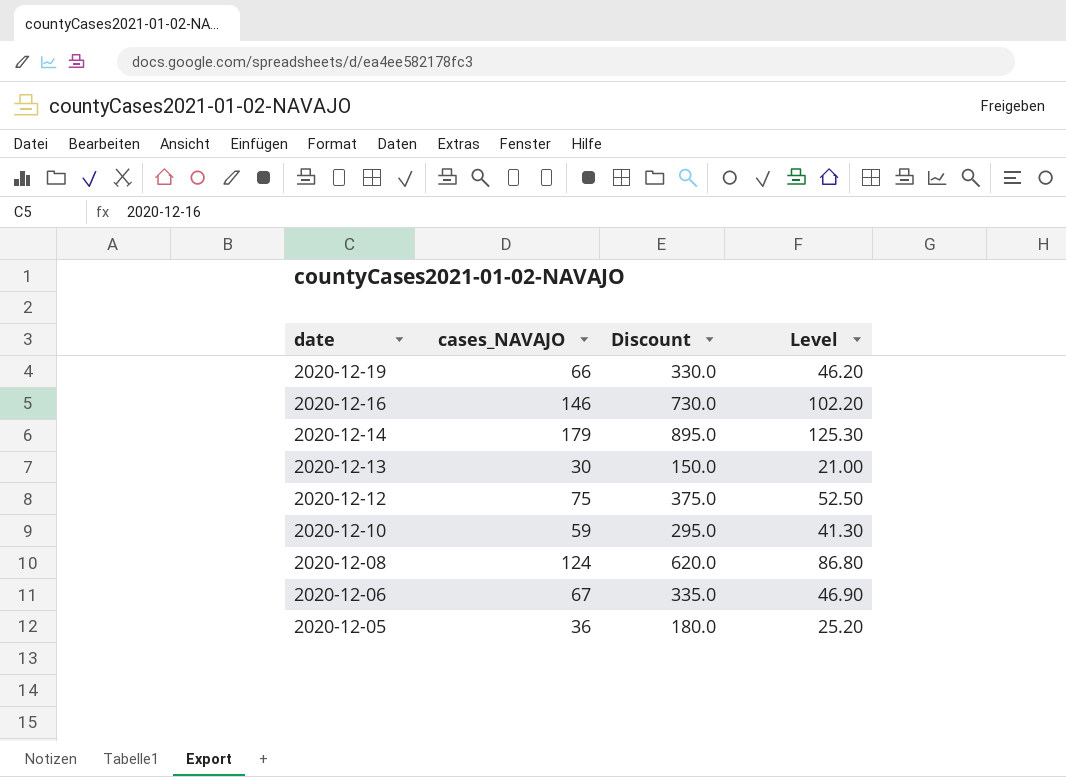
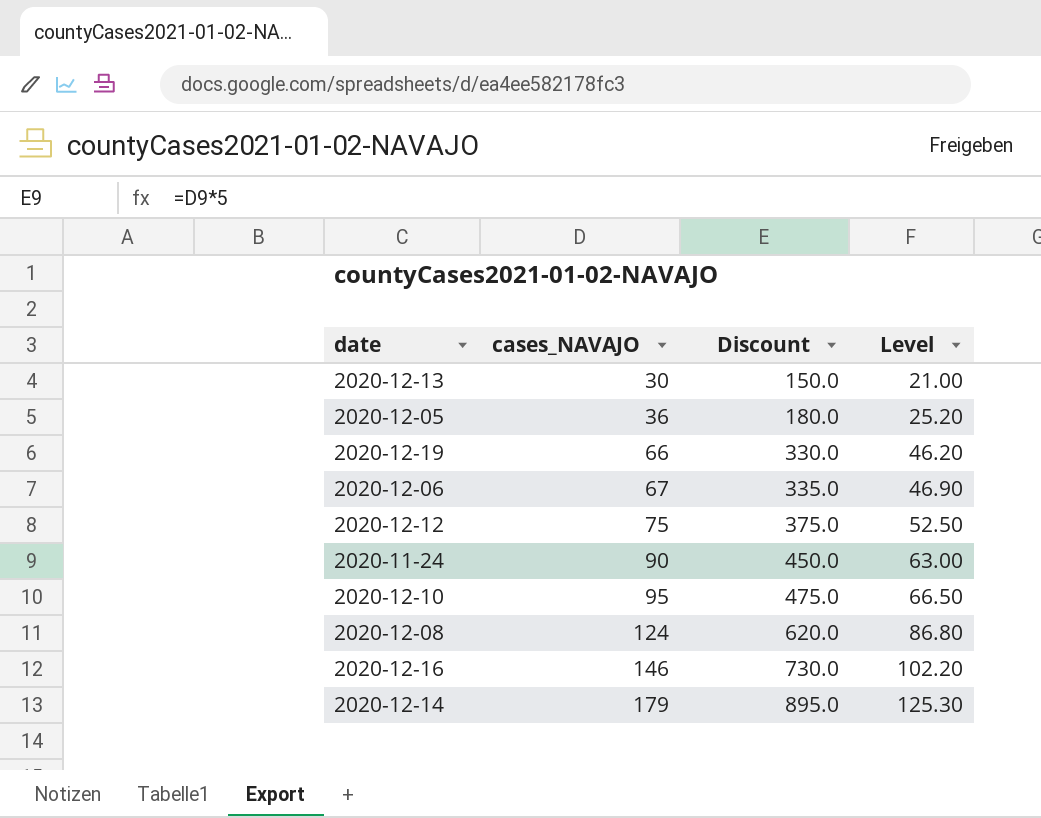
row order: date descending -> cases_NAVAJO ascending
row 2020-11-24: none -> 90 | 450.0 | 63.00
2020-12-10 | cases_NAVAJO: 59 -> 95
2020-12-10 | Discount: 295.0 -> 475.0
2020-12-10 | Level: 41.30 -> 66.50

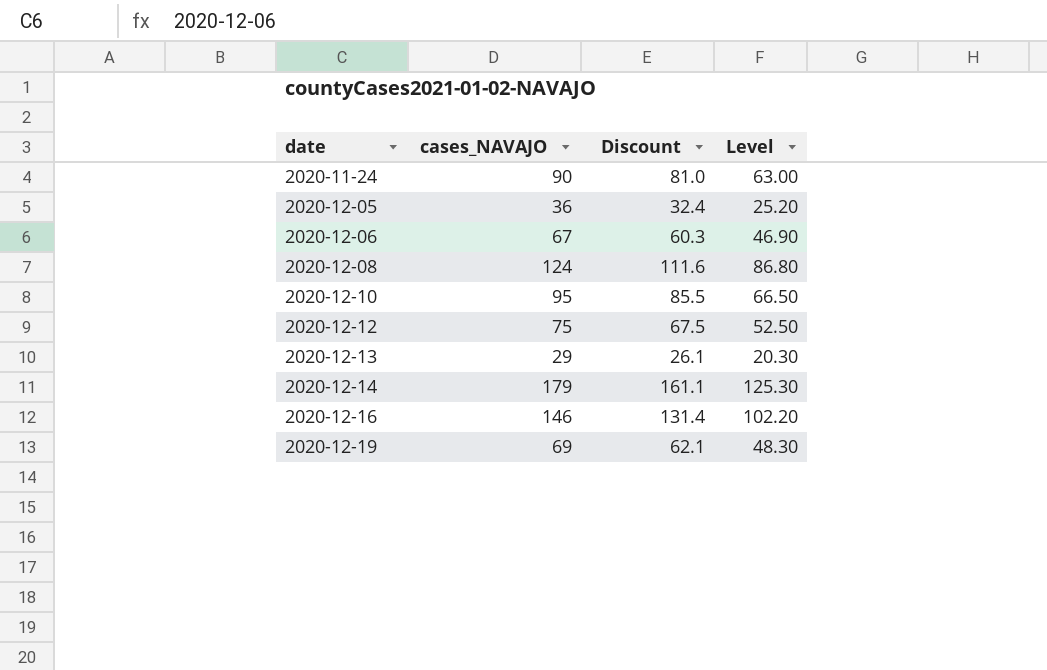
row order: cases_NAVAJO ascending -> date ascending
column Discount | formula: [cases_NAVAJO] * 5 -> [cases_NAVAJO] * 0.9
2020-12-13 | cases_NAVAJO: 30 -> 29
2020-12-13 | Level: 21.00 -> 20.30
2020-12-19 | cases_NAVAJO: 66 -> 69
2020-12-19 | Level: 46.20 -> 48.30

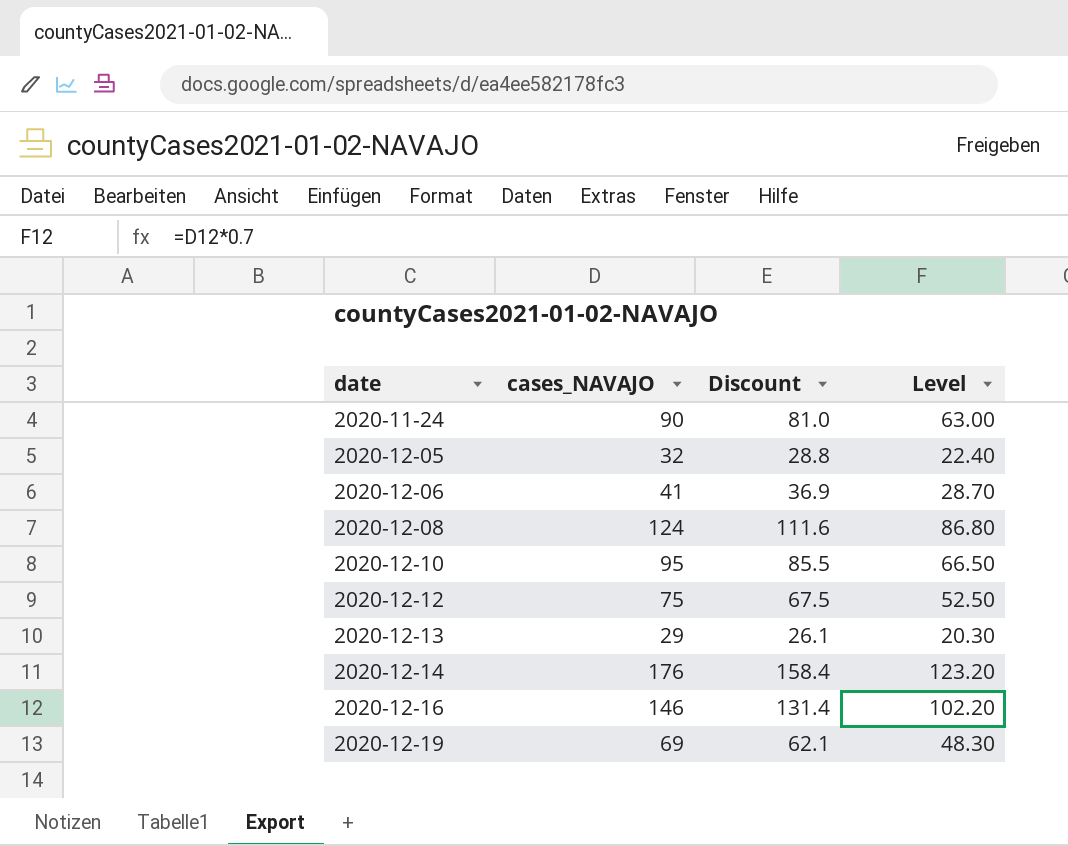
2020-12-05 | cases_NAVAJO: 36 -> 32
2020-12-05 | Discount: 32.4 -> 28.8
2020-12-05 | Level: 25.20 -> 22.40
2020-12-06 | cases_NAVAJO: 67 -> 41
2020-12-06 | Discount: 60.3 -> 36.9
2020-12-06 | Level: 46.90 -> 28.70
2020-12-14 | cases_NAVAJO: 179 -> 176
2020-12-14 | Discount: 161.1 -> 158.4
2020-12-14 | Level: 125.30 -> 123.20

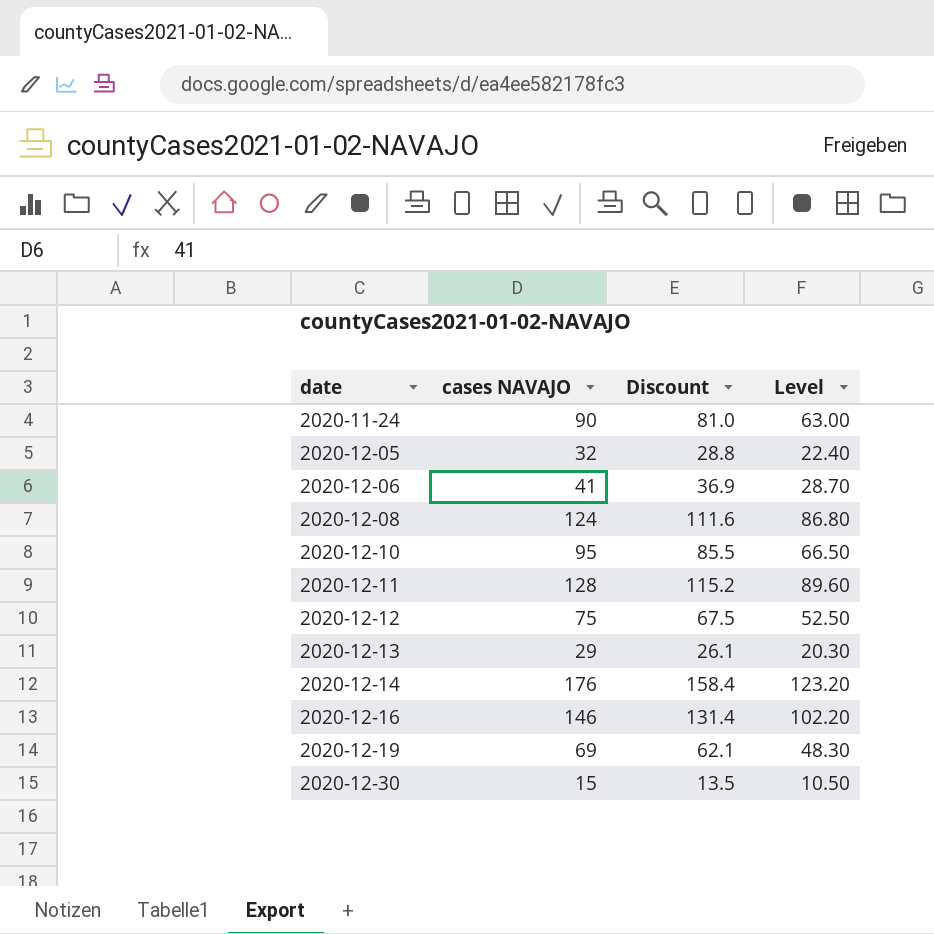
column name: cases_NAVAJO -> cases NAVAJO
row 2020-12-11: none -> 128 | 115.2 | 89.60
row 2020-12-30: none -> 15 | 13.5 | 10.50

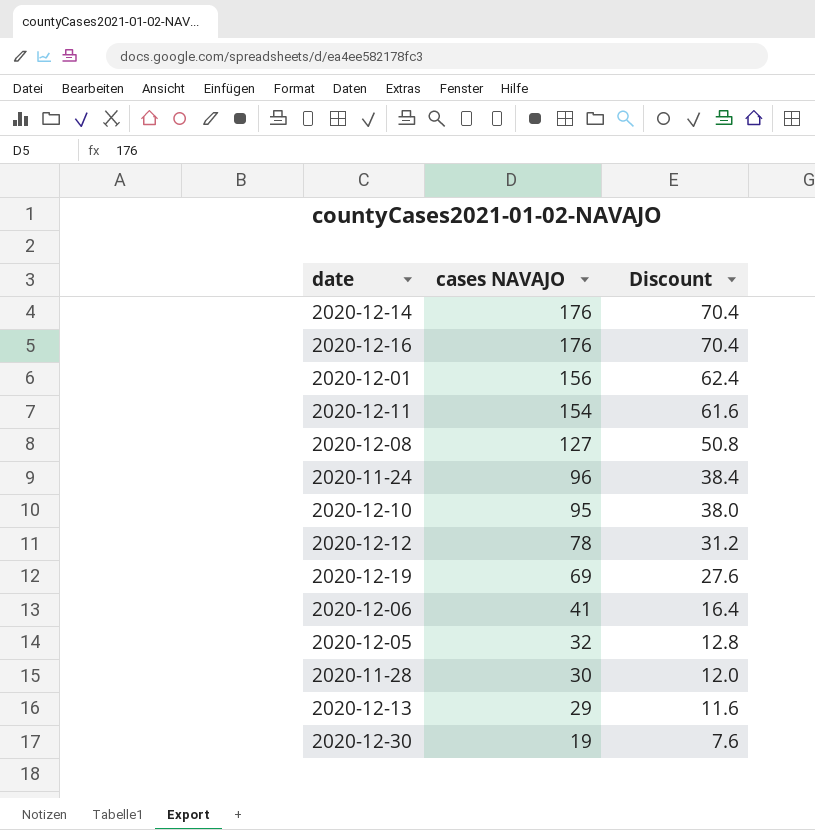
row order: date ascending -> cases NAVAJO descending
column Level | formula: [cases NAVAJO] * 0.7 -> none
column Discount | formula: [cases NAVAJO] * 0.9 -> [cases NAVAJO] * 0.4
2020-12-16 | cases NAVAJO: 146 -> 176
row 2020-12-01: none -> 156 | 62.4
2020-12-11 | cases NAVAJO: 128 -> 154
2020-12-08 | cases NAVAJO: 124 -> 127
2020-11-24 | cases NAVAJO: 90 -> 96
2020-12-12 | cases NAVAJO: 75 -> 78
row 2020-11-28: none -> 30 | 12.0
2020-12-30 | cases NAVAJO: 15 -> 19

